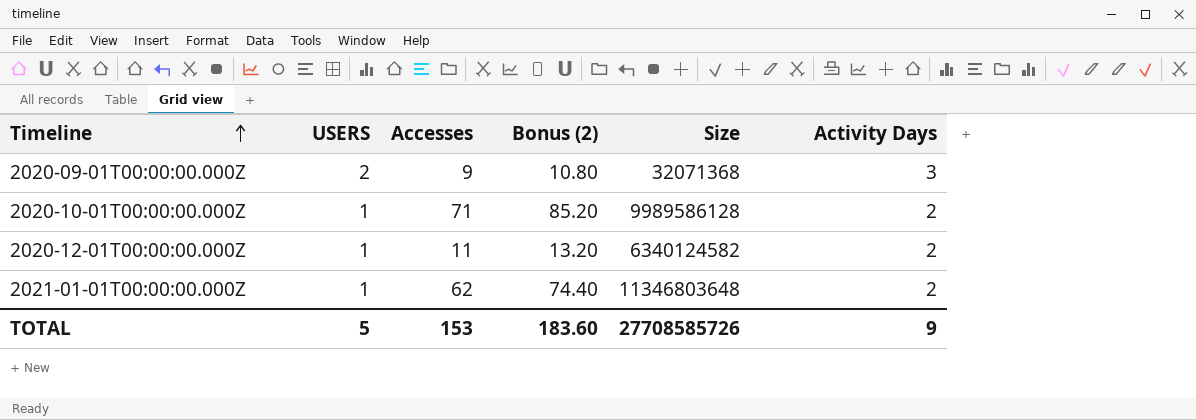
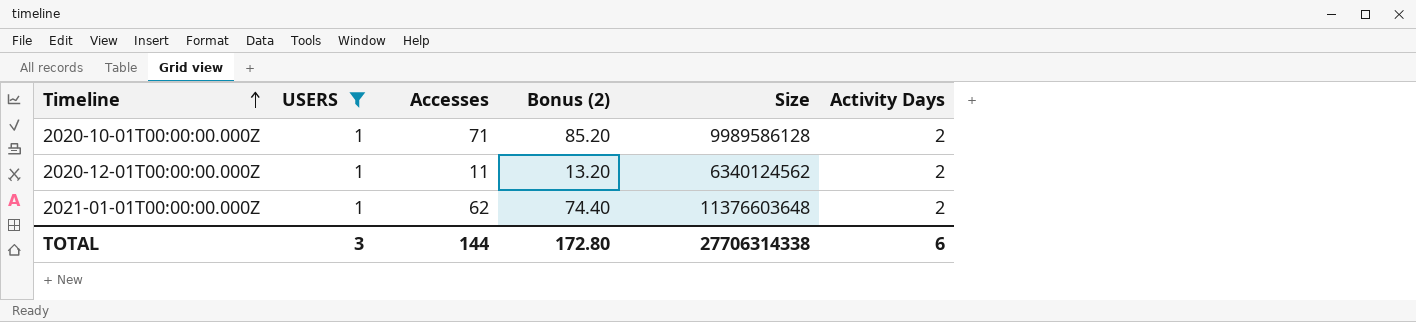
filter: none -> USERS = 1
2020-12-01T00:00:00.000Z | Size: 6340124582 -> 6340124562
2021-01-01T00:00:00.000Z | Size: 11346803648 -> 11376603648
TOTAL | USERS: 5 -> 3
TOTAL | Accesses: 153 -> 144
TOTAL | Bonus (2): 183.60 -> 172.80
TOTAL | Size: 27708585726 -> 27706314338
TOTAL | Activity Days: 9 -> 6

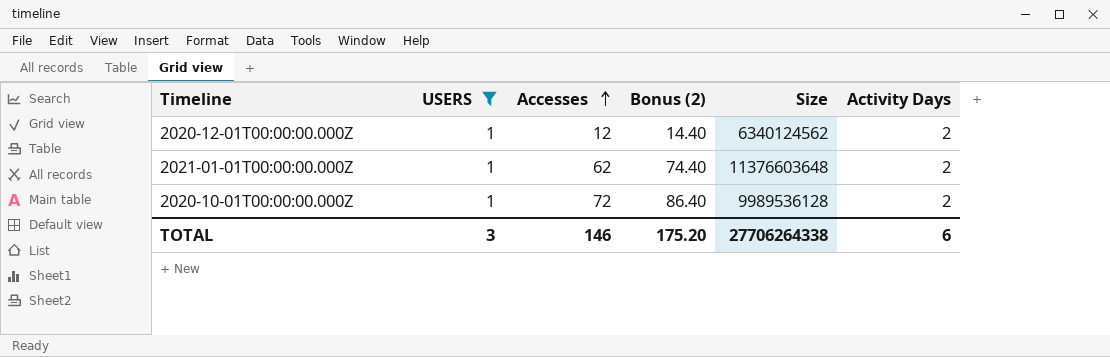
row order: Timeline ascending -> Accesses ascending
2020-12-01T00:00:00.000Z | Accesses: 11 -> 12
2020-12-01T00:00:00.000Z | Bonus (2): 13.20 -> 14.40
2020-10-01T00:00:00.000Z | Accesses: 71 -> 72
2020-10-01T00:00:00.000Z | Bonus (2): 85.20 -> 86.40
2020-10-01T00:00:00.000Z | Size: 9989586128 -> 9989536128
TOTAL | Accesses: 144 -> 146
TOTAL | Bonus (2): 172.80 -> 175.20
TOTAL | Size: 27706314338 -> 27706264338

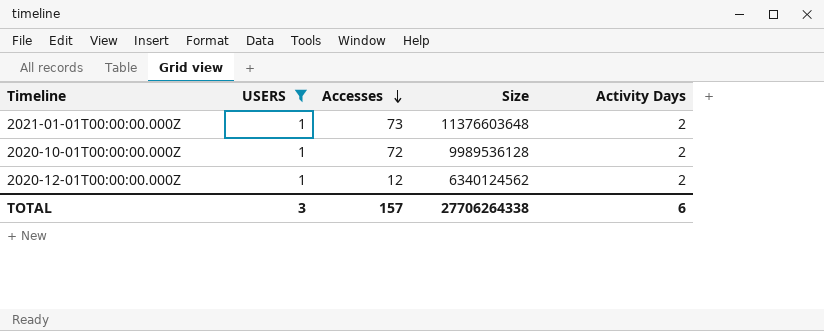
row order: Accesses ascending -> Accesses descending
column Bonus (2) | formula: [Accesses] * 1.2 -> none
2021-01-01T00:00:00.000Z | Accesses: 62 -> 73
TOTAL | Accesses: 146 -> 157

